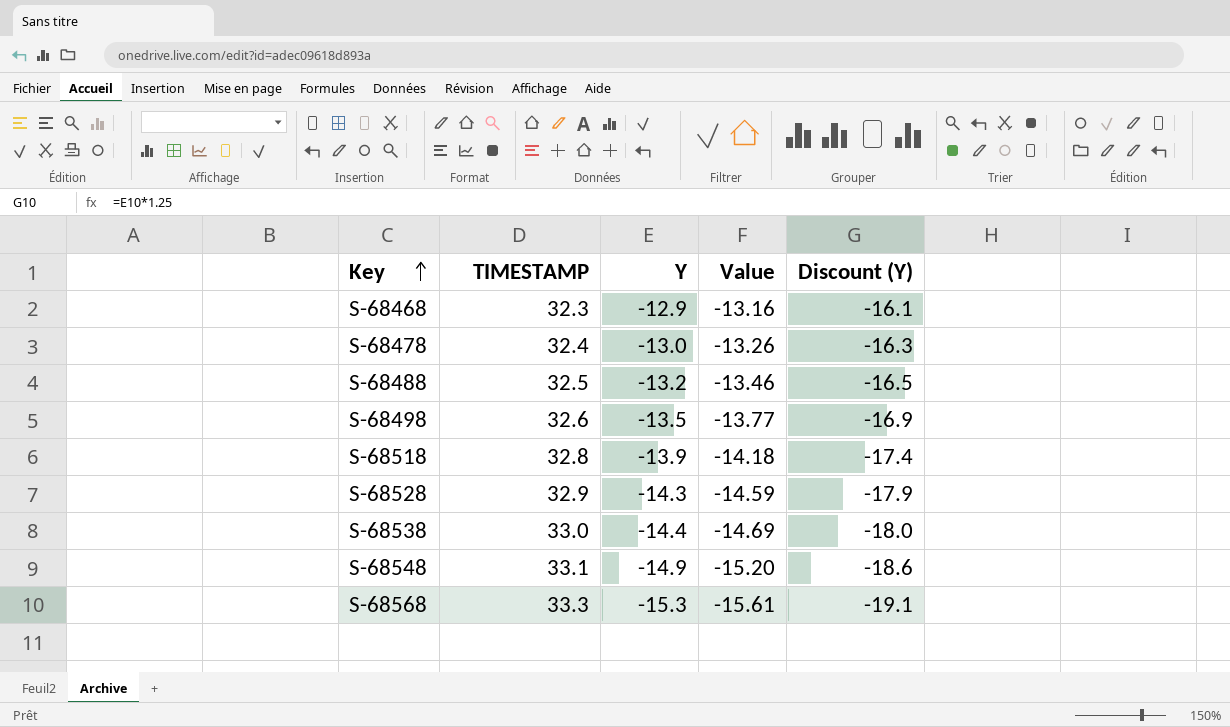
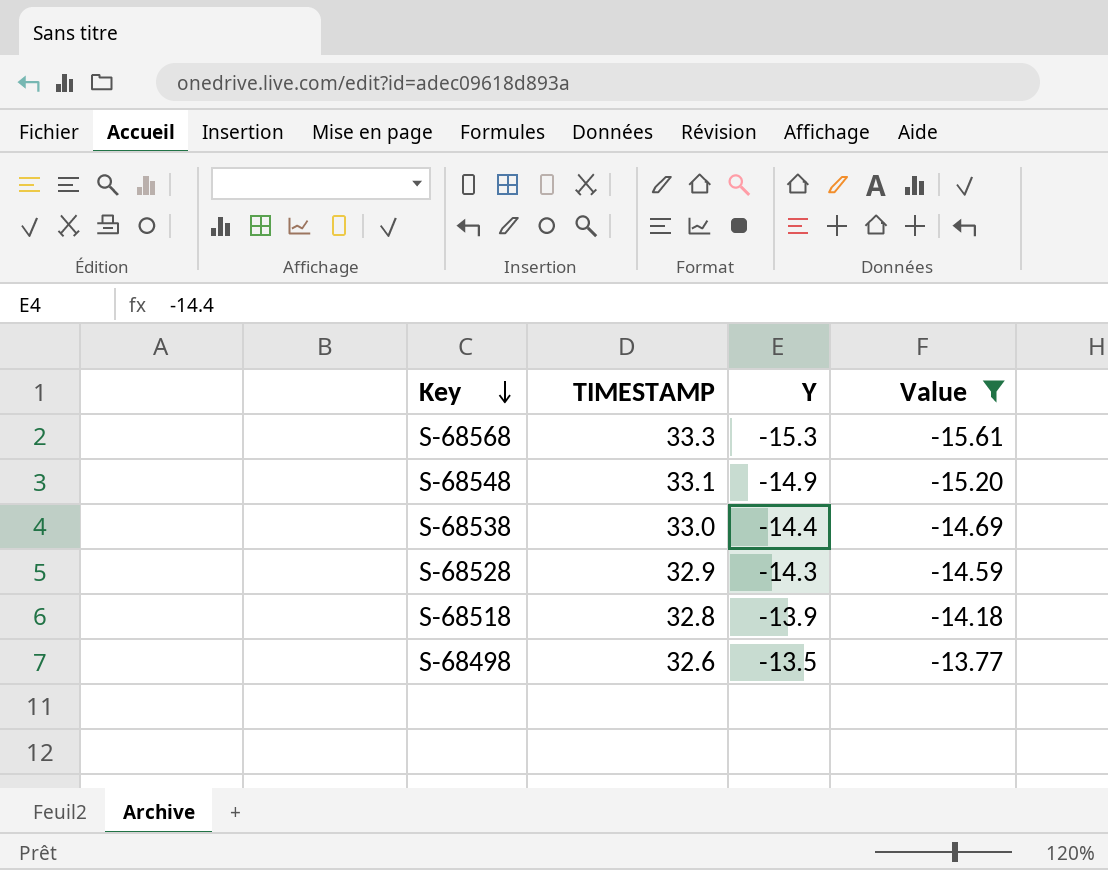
filter: none -> Value <= -13.77
row order: Key ascending -> Key descending
column Discount (Y) | formula: [Y] * 1.25 -> none

